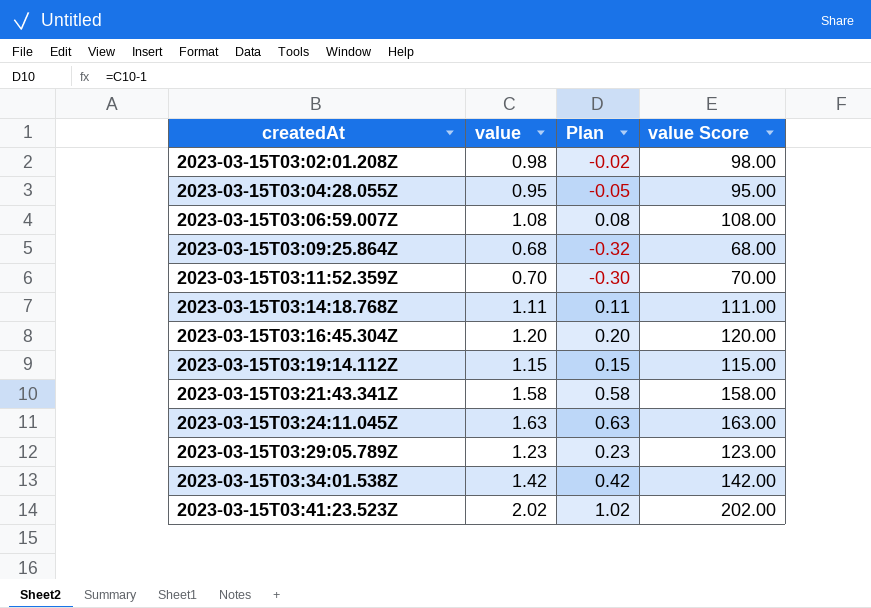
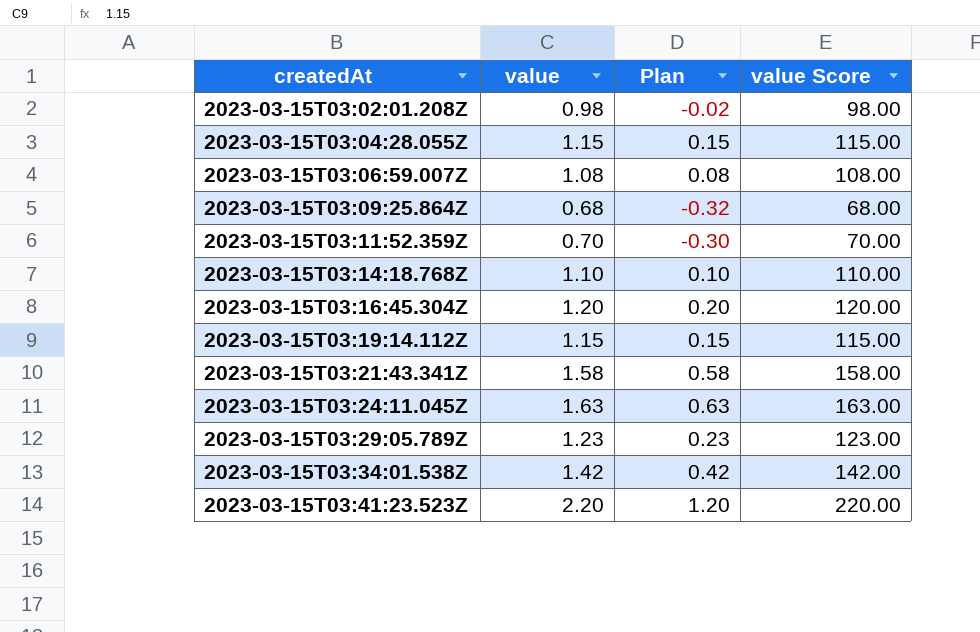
2023-03-15T03:04:28.055Z | value: 0.95 -> 1.15
2023-03-15T03:04:28.055Z | Plan: -0.05 -> 0.15
2023-03-15T03:04:28.055Z | value Score: 95.00 -> 115.00
2023-03-15T03:14:18.768Z | value: 1.11 -> 1.10
2023-03-15T03:14:18.768Z | Plan: 0.11 -> 0.10
2023-03-15T03:14:18.768Z | value Score: 111.00 -> 110.00
2023-03-15T03:41:23.523Z | value: 2.02 -> 2.20
2023-03-15T03:41:23.523Z | Plan: 1.02 -> 1.20
2023-03-15T03:41:23.523Z | value Score: 202.00 -> 220.00

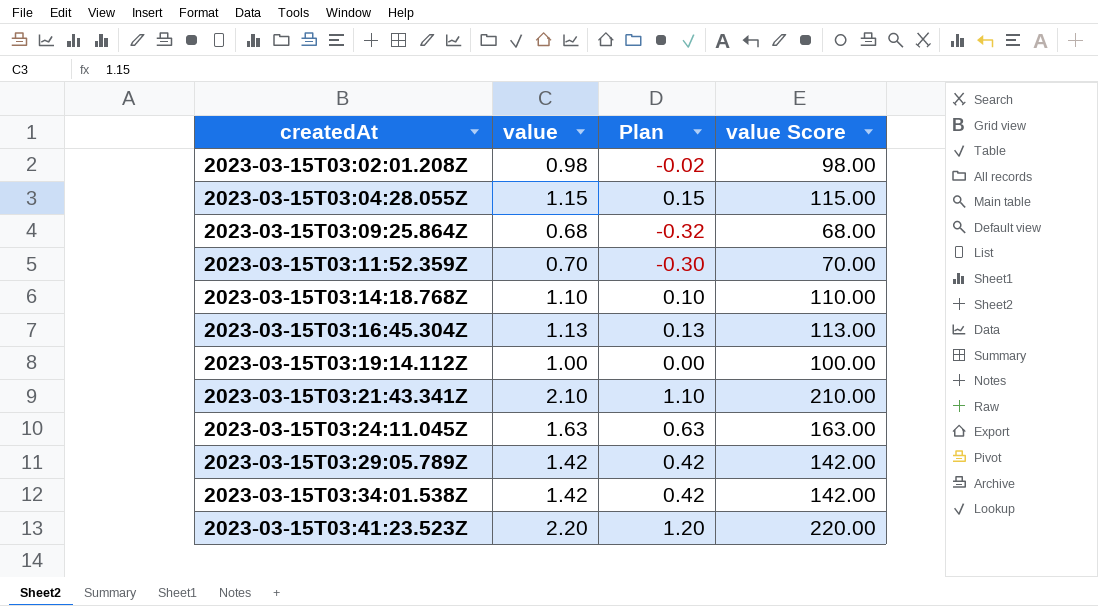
row 2023-03-15T03:06:59.007Z: 1.08 | 0.08 | 108.00 -> none
2023-03-15T03:16:45.304Z | value: 1.20 -> 1.13
2023-03-15T03:16:45.304Z | Plan: 0.20 -> 0.13
2023-03-15T03:16:45.304Z | value Score: 120.00 -> 113.00
2023-03-15T03:19:14.112Z | value: 1.15 -> 1.00
2023-03-15T03:19:14.112Z | Plan: 0.15 -> 0.00
2023-03-15T03:19:14.112Z | value Score: 115.00 -> 100.00
2023-03-15T03:21:43.341Z | value: 1.58 -> 2.10
2023-03-15T03:21:43.341Z | Plan: 0.58 -> 1.10
2023-03-15T03:21:43.341Z | value Score: 158.00 -> 210.00
2023-03-15T03:29:05.789Z | value: 1.23 -> 1.42
2023-03-15T03:29:05.789Z | Plan: 0.23 -> 0.42
2023-03-15T03:29:05.789Z | value Score: 123.00 -> 142.00

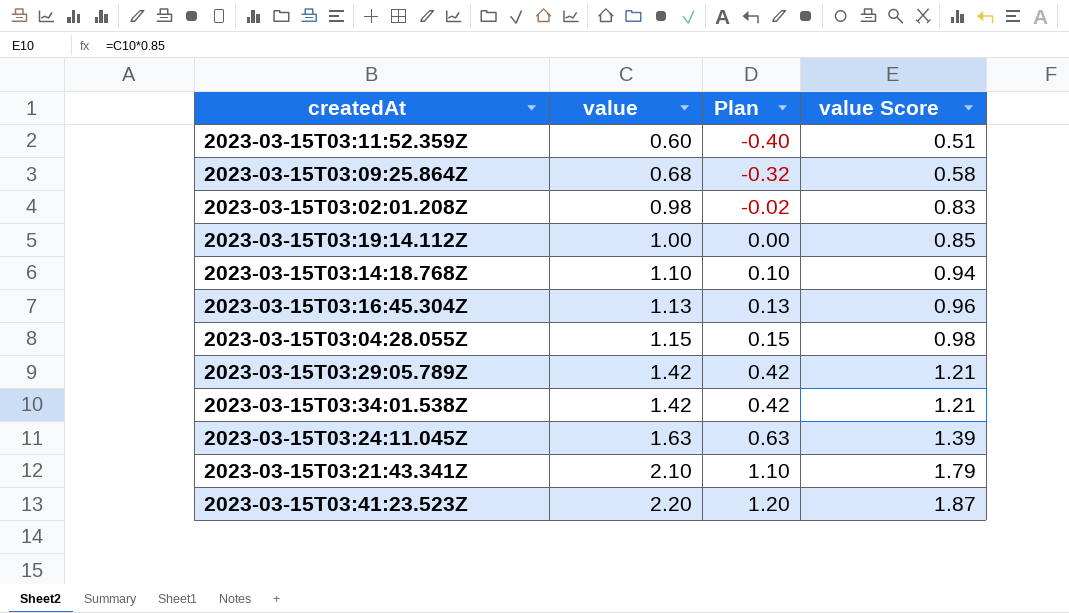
row order: createdAt ascending -> value ascending
column value Score | formula: [value] * 100 -> [value] * 0.85
2023-03-15T03:11:52.359Z | value: 0.70 -> 0.60
2023-03-15T03:11:52.359Z | Plan: -0.30 -> -0.40

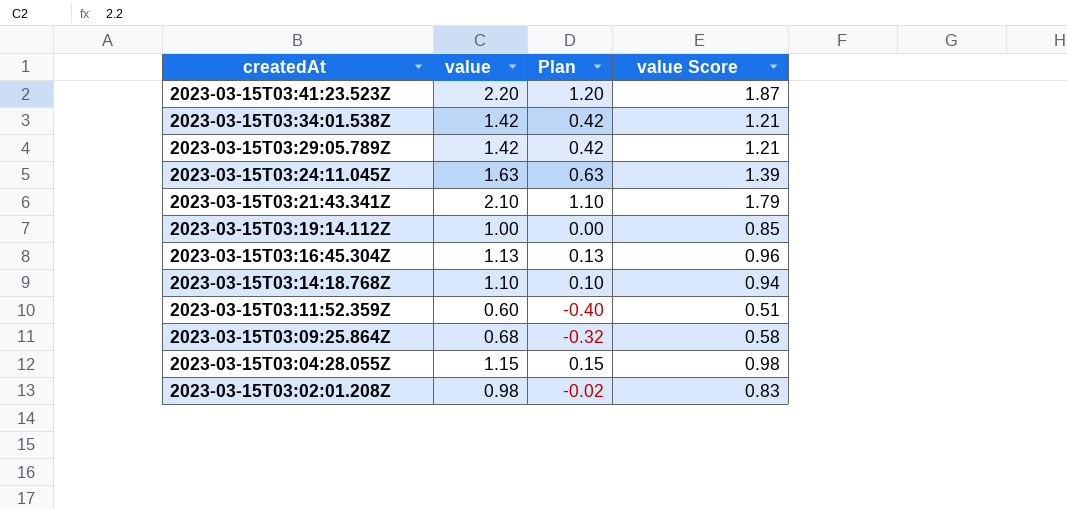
row order: value ascending -> createdAt descending

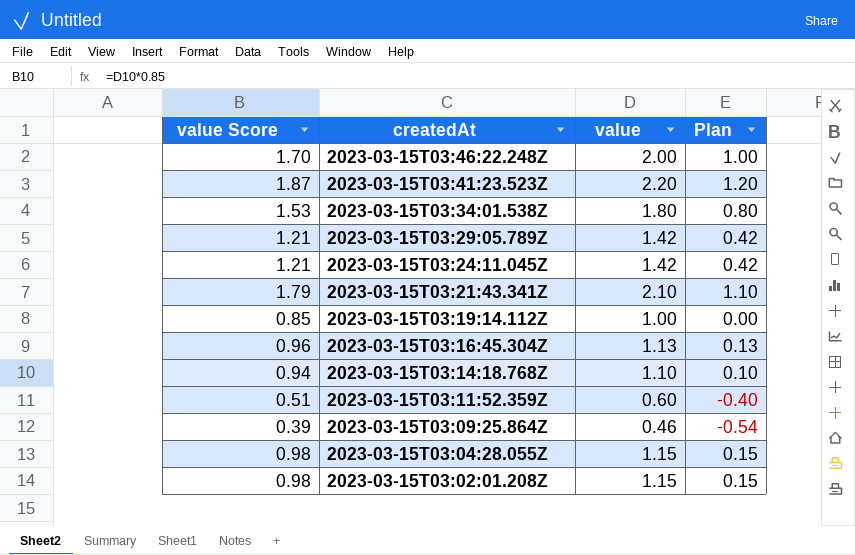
column value Score | position: 4 -> 1
row 2023-03-15T03:46:22.248Z: none -> 1.70 | 2.00 | 1.00
2023-03-15T03:34:01.538Z | value Score: 1.21 -> 1.53
2023-03-15T03:34:01.538Z | value: 1.42 -> 1.80
2023-03-15T03:34:01.538Z | Plan: 0.42 -> 0.80
2023-03-15T03:24:11.045Z | value Score: 1.39 -> 1.21
2023-03-15T03:24:11.045Z | value: 1.63 -> 1.42
2023-03-15T03:24:11.045Z | Plan: 0.63 -> 0.42
2023-03-15T03:09:25.864Z | value Score: 0.58 -> 0.39
2023-03-15T03:09:25.864Z | value: 0.68 -> 0.46
2023-03-15T03:09:25.864Z | Plan: -0.32 -> -0.54
2023-03-15T03:02:01.208Z | value Score: 0.83 -> 0.98
2023-03-15T03:02:01.208Z | value: 0.98 -> 1.15
2023-03-15T03:02:01.208Z | Plan: -0.02 -> 0.15

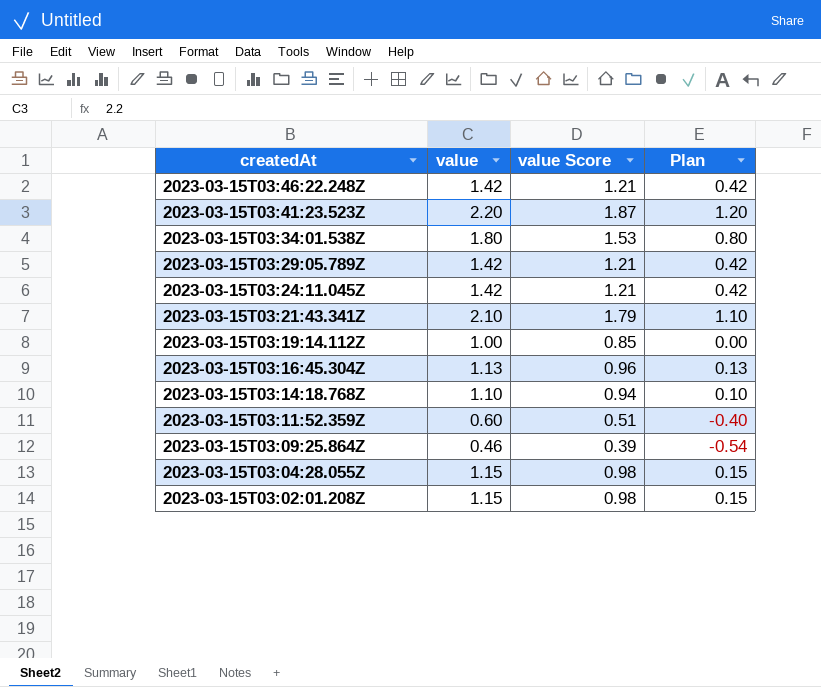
column value Score | position: 1 -> 3
2023-03-15T03:46:22.248Z | value: 2.00 -> 1.42
2023-03-15T03:46:22.248Z | value Score: 1.70 -> 1.21
2023-03-15T03:46:22.248Z | Plan: 1.00 -> 0.42

